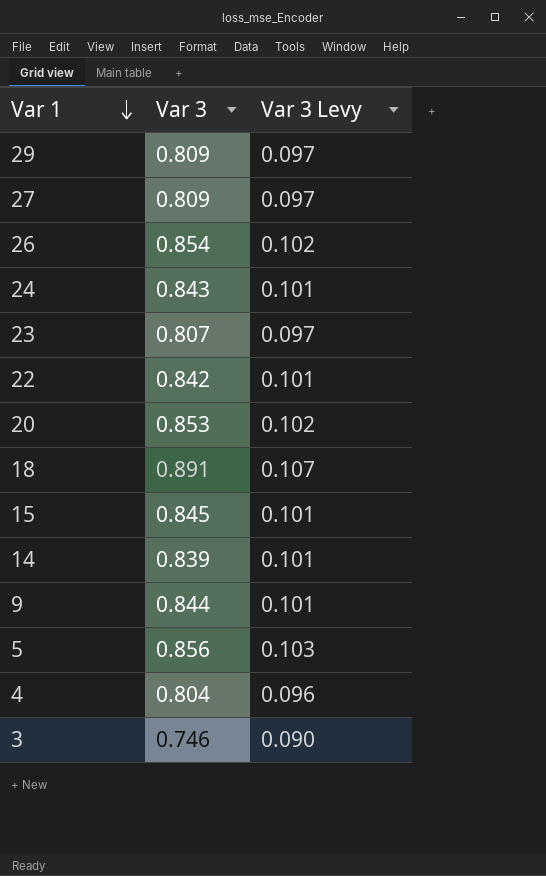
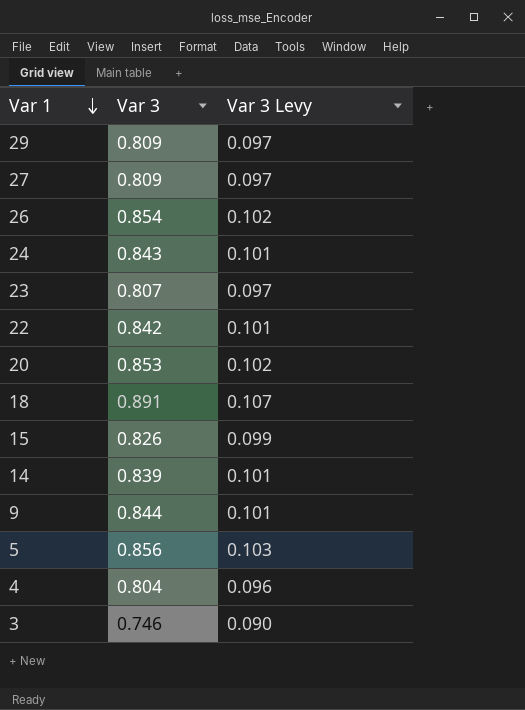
15 | Var 3: 0.845 -> 0.826
15 | Var 3 Levy: 0.101 -> 0.099

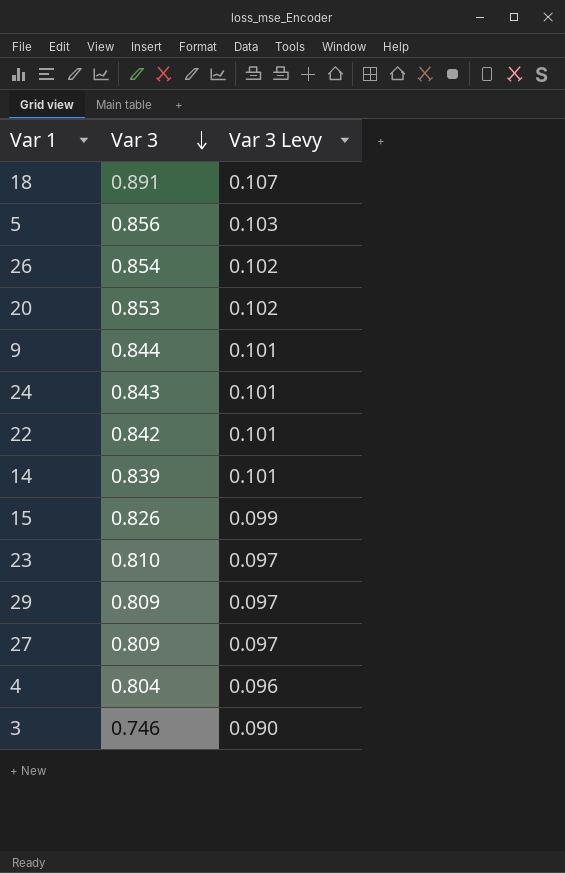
row order: Var 1 descending -> Var 3 descending
23 | Var 3: 0.807 -> 0.810

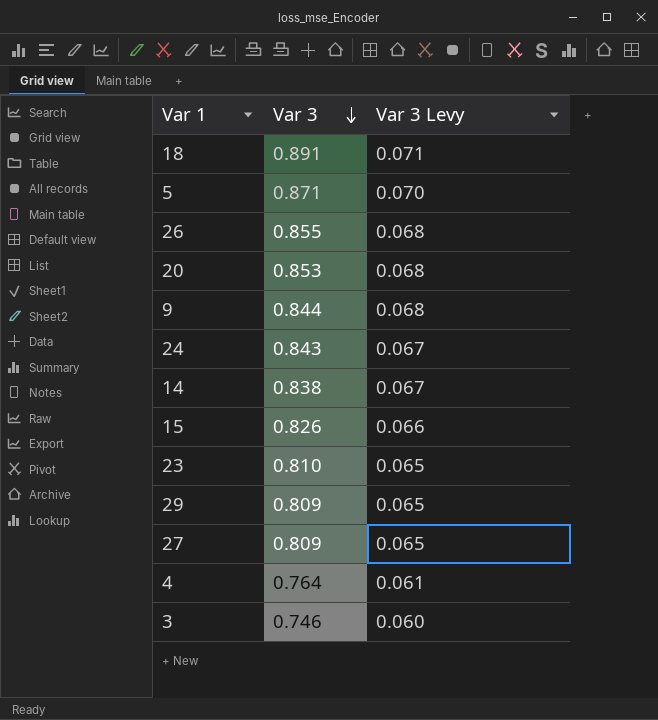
column Var 3 Levy | formula: [Var 3] * 0.12 -> [Var 3] * 0.08
row 22: 0.842 | 0.101 -> none
5 | Var 3: 0.856 -> 0.871
26 | Var 3: 0.854 -> 0.855
14 | Var 3: 0.839 -> 0.838
4 | Var 3: 0.804 -> 0.764

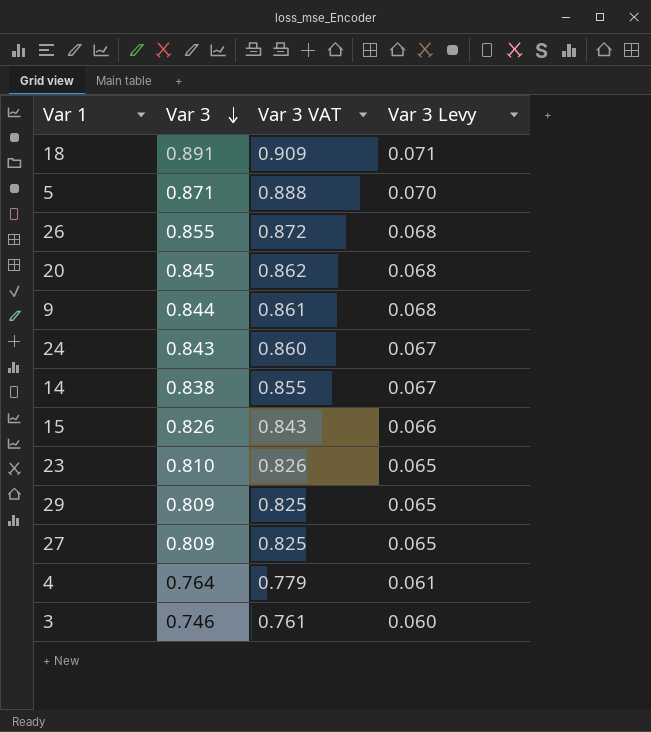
column Var 3 VAT | formula: none -> [Var 3] * 1.02
20 | Var 3: 0.853 -> 0.845

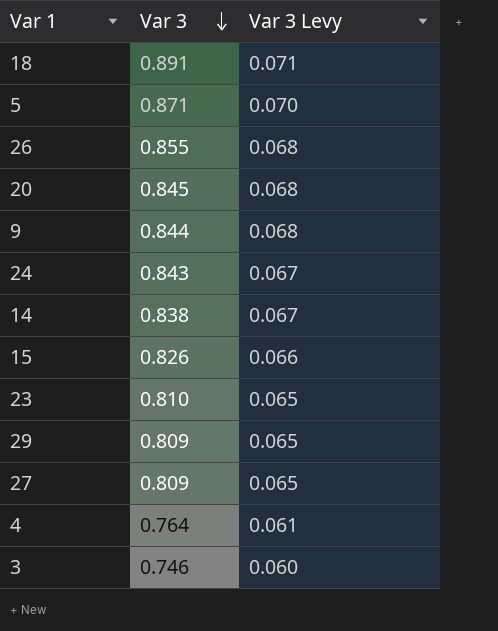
column Var 3 VAT | formula: [Var 3] * 1.02 -> none

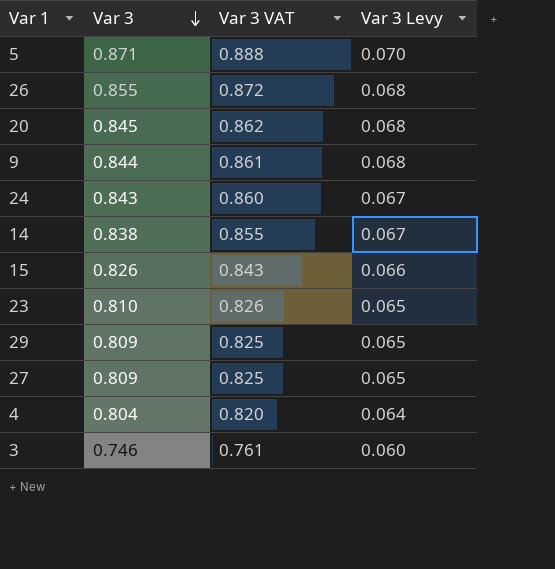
column Var 3 VAT | formula: none -> [Var 3] * 1.02
row 18: 0.891 | 0.071 -> none
4 | Var 3: 0.764 -> 0.804
4 | Var 3 Levy: 0.061 -> 0.064

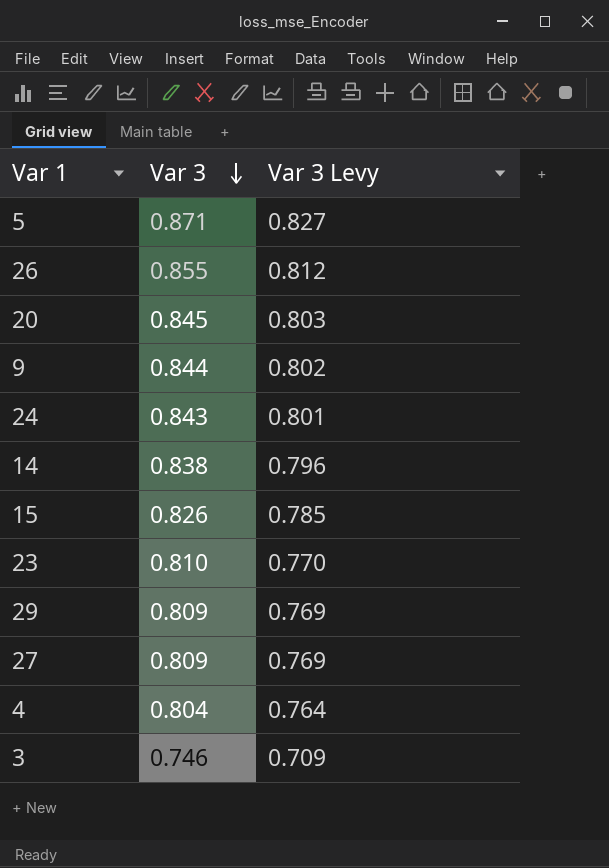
column Var 3 VAT | formula: [Var 3] * 1.02 -> none
column Var 3 Levy | formula: [Var 3] * 0.08 -> [Var 3] * 0.95

